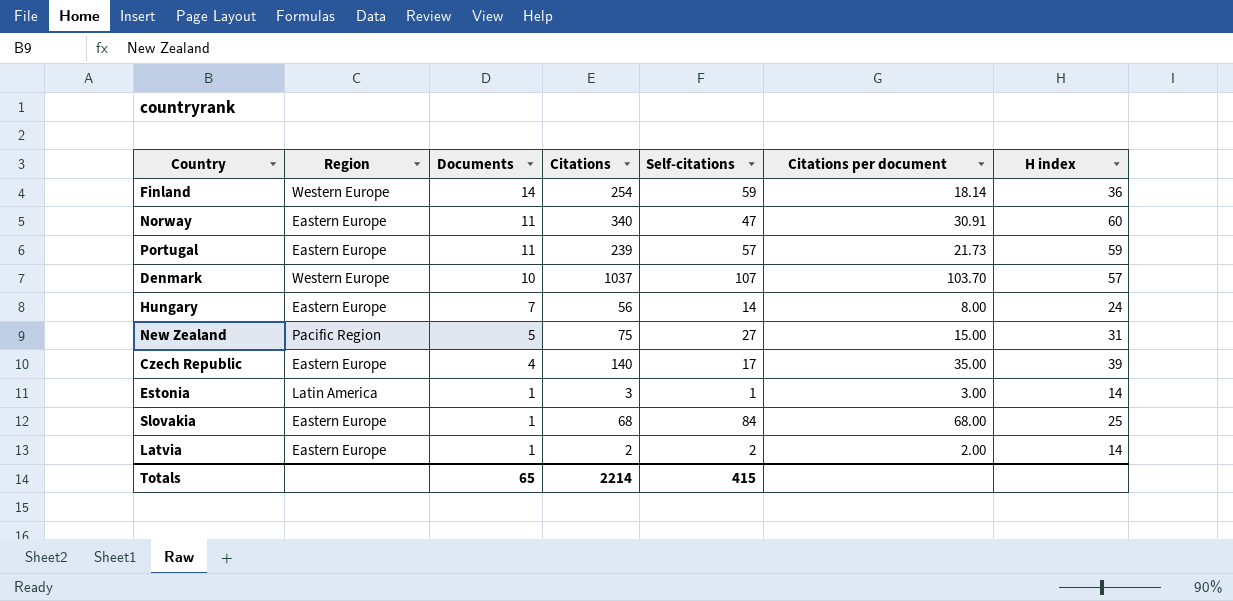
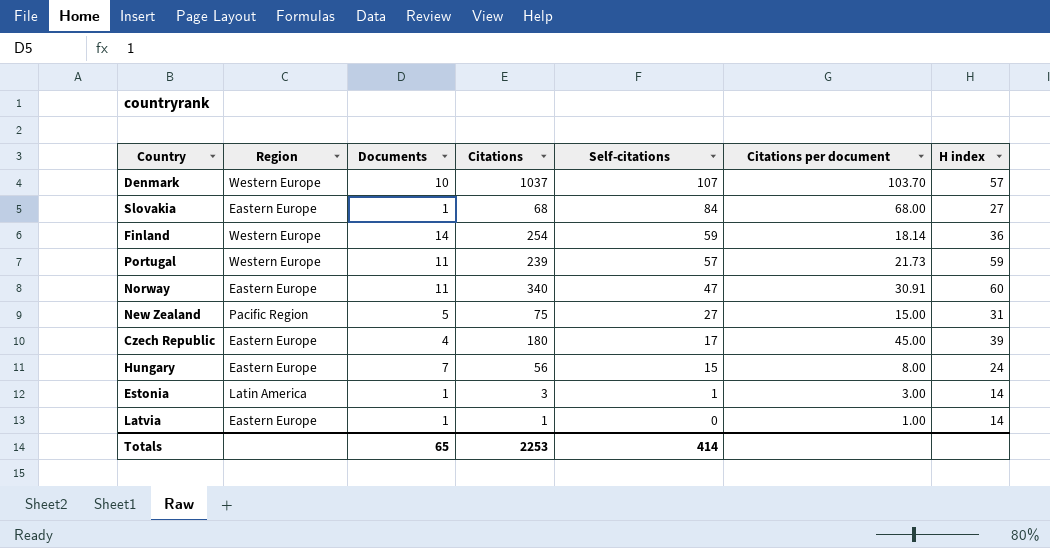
row order: Documents descending -> Self-citations descending
Slovakia | H index: 25 -> 27
Portugal | Region: Eastern Europe -> Western Europe
Czech Republic | Citations: 140 -> 180
Czech Republic | Citations per document: 35.00 -> 45.00
Hungary | Self-citations: 14 -> 15
Latvia | Citations: 2 -> 1
Latvia | Self-citations: 2 -> 0
Latvia | Citations per document: 2.00 -> 1.00
Totals | Citations: 2214 -> 2253
Totals | Self-citations: 415 -> 414

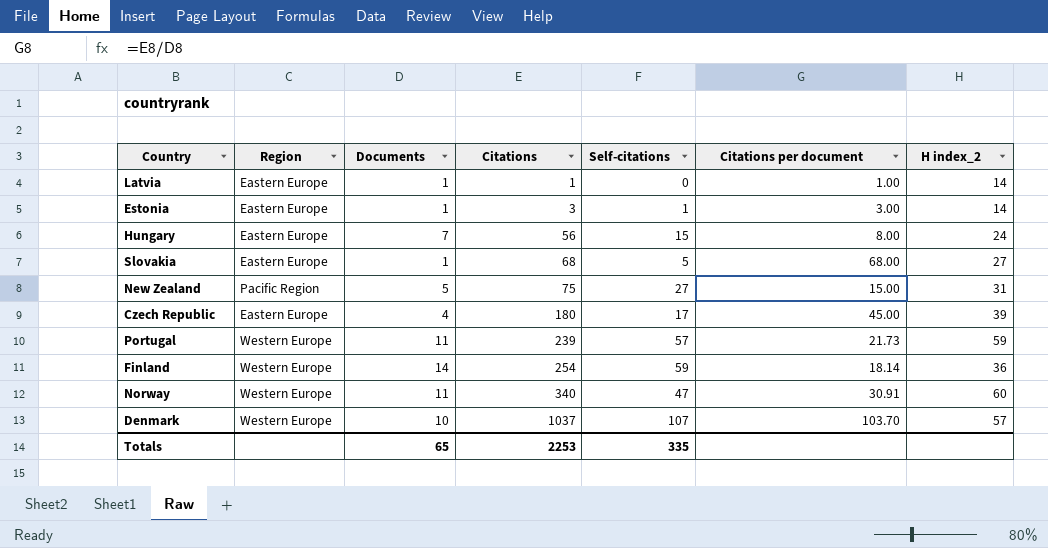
row order: Self-citations descending -> Citations ascending
column name: H index -> H index_2
Estonia | Region: Latin America -> Eastern Europe
Slovakia | Self-citations: 84 -> 5
Norway | Region: Eastern Europe -> Western Europe
Totals | Self-citations: 414 -> 335

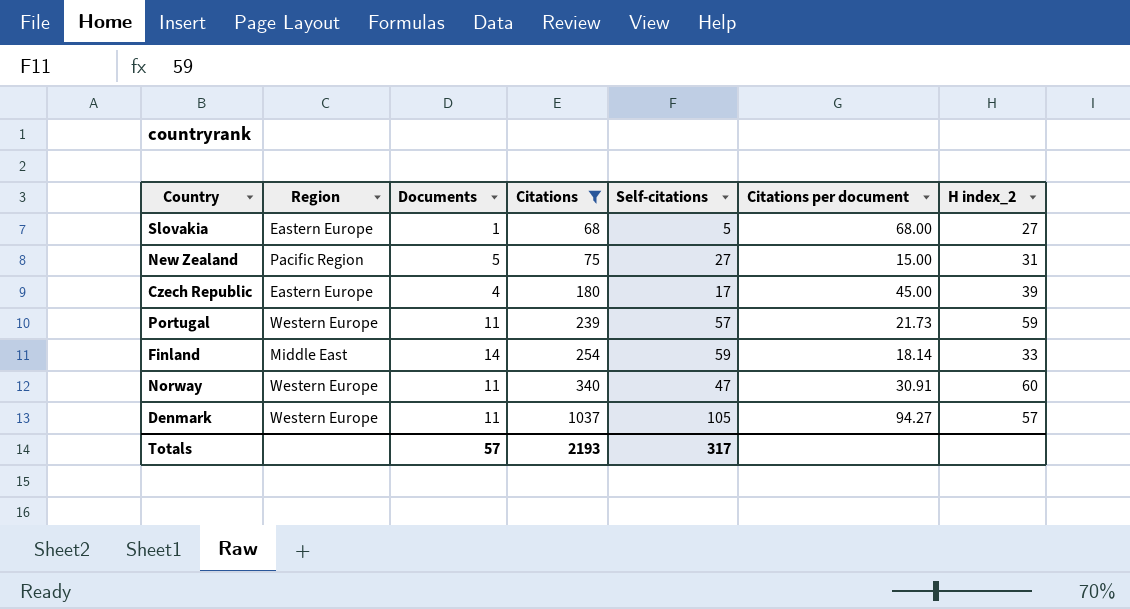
filter: none -> Citations >= 68
Finland | Region: Western Europe -> Middle East
Finland | H index_2: 36 -> 33
Denmark | Documents: 10 -> 11
Denmark | Self-citations: 107 -> 105
Denmark | Citations per document: 103.70 -> 94.27
Totals | Documents: 65 -> 57
Totals | Citations: 2253 -> 2193
Totals | Self-citations: 335 -> 317

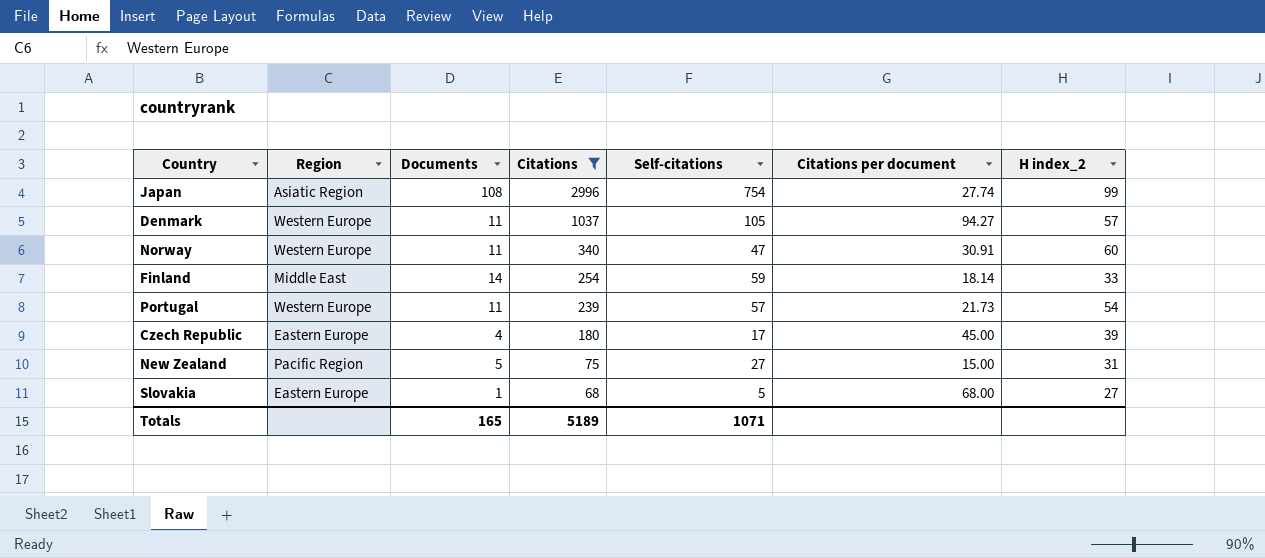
row order: Citations ascending -> Citations descending
row Japan: none -> Asiatic Region | 108 | 2996 | 754 | 27.74 | 99
Portugal | H index_2: 59 -> 54
Totals | Documents: 57 -> 165
Totals | Citations: 2193 -> 5189
Totals | Self-citations: 317 -> 1071

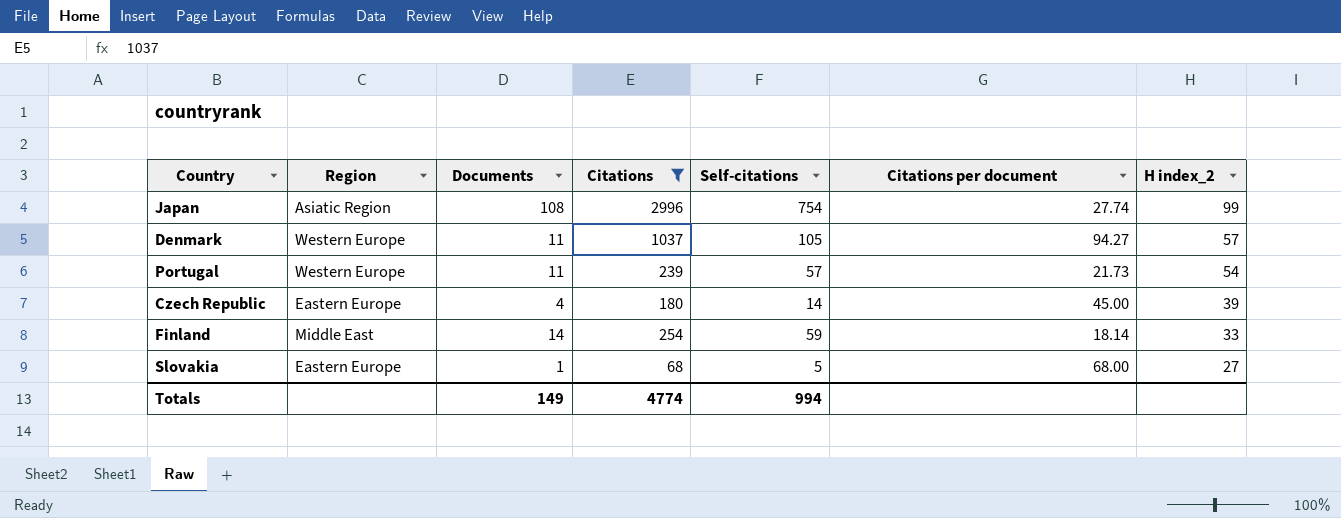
row order: Citations descending -> H index_2 descending
row Norway: Western Europe | 11 | 340 | 47 | 30.91 | 60 -> none
row New Zealand: Pacific Region | 5 | 75 | 27 | 15.00 | 31 -> none
Czech Republic | Self-citations: 17 -> 14
Totals | Documents: 165 -> 149
Totals | Citations: 5189 -> 4774
Totals | Self-citations: 1071 -> 994

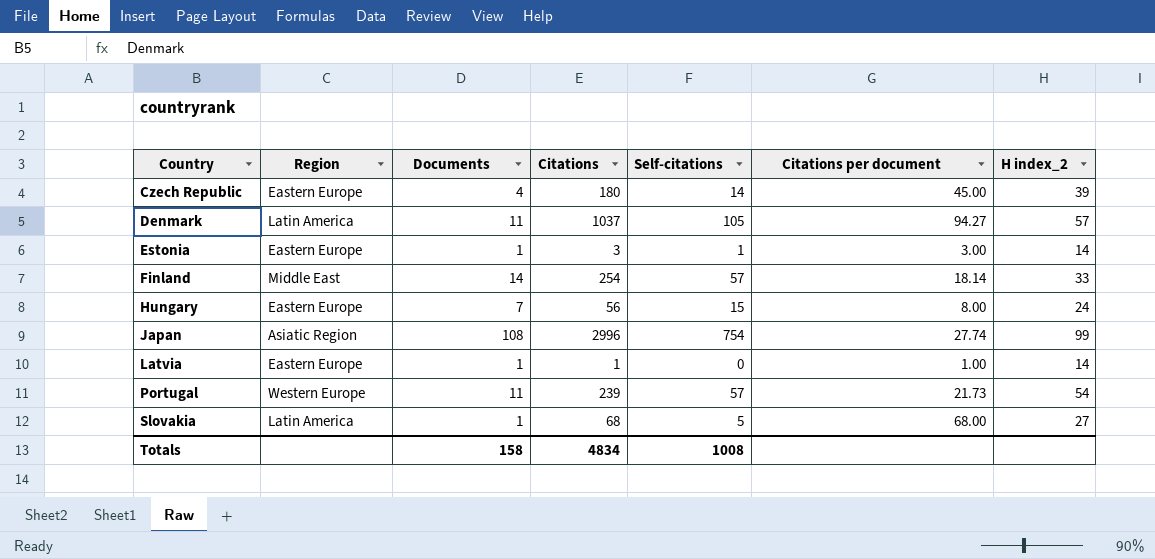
filter: Citations >= 68 -> none
row order: H index_2 descending -> Country ascending
Denmark | Region: Western Europe -> Latin America
Finland | Self-citations: 59 -> 57
Slovakia | Region: Eastern Europe -> Latin America
Totals | Documents: 149 -> 158
Totals | Citations: 4774 -> 4834
Totals | Self-citations: 994 -> 1008

